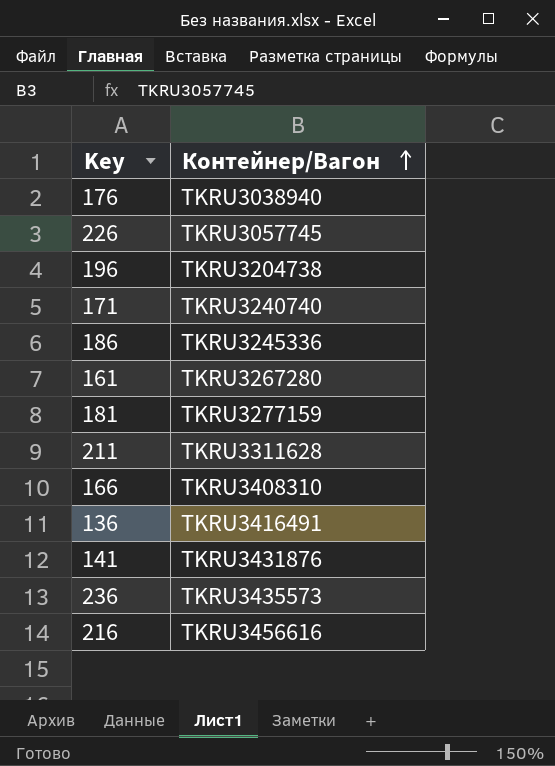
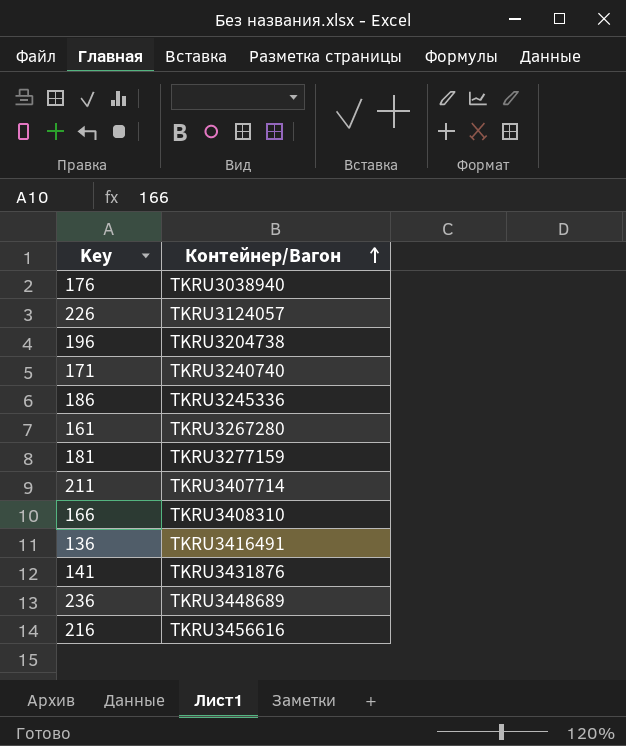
226 | Контейнер/Вагон: TKRU3057745 -> TKRU3124057
211 | Контейнер/Вагон: TKRU3311628 -> TKRU3407714
236 | Контейнер/Вагон: TKRU3435573 -> TKRU3448689

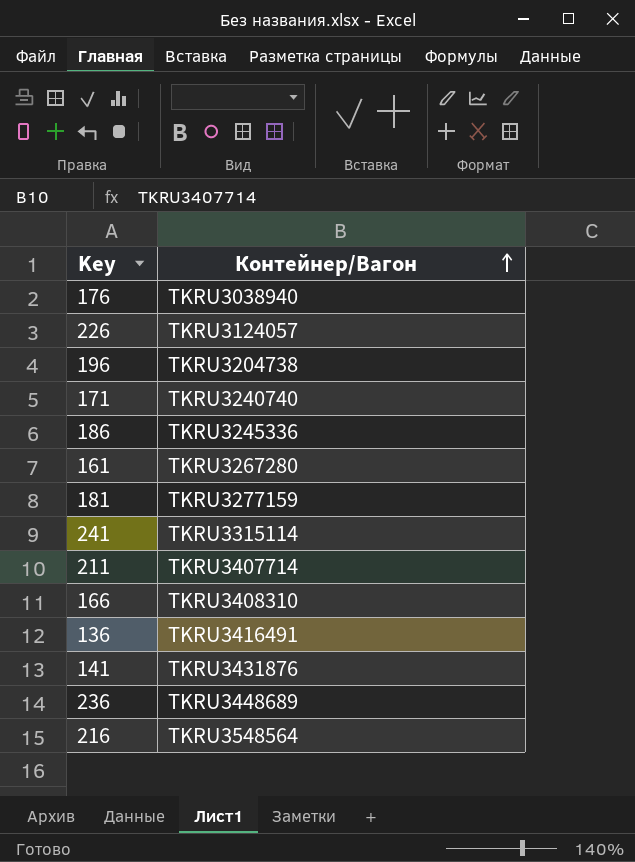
row 241: none -> TKRU3315114
216 | Контейнер/Вагон: TKRU3456616 -> TKRU3548564

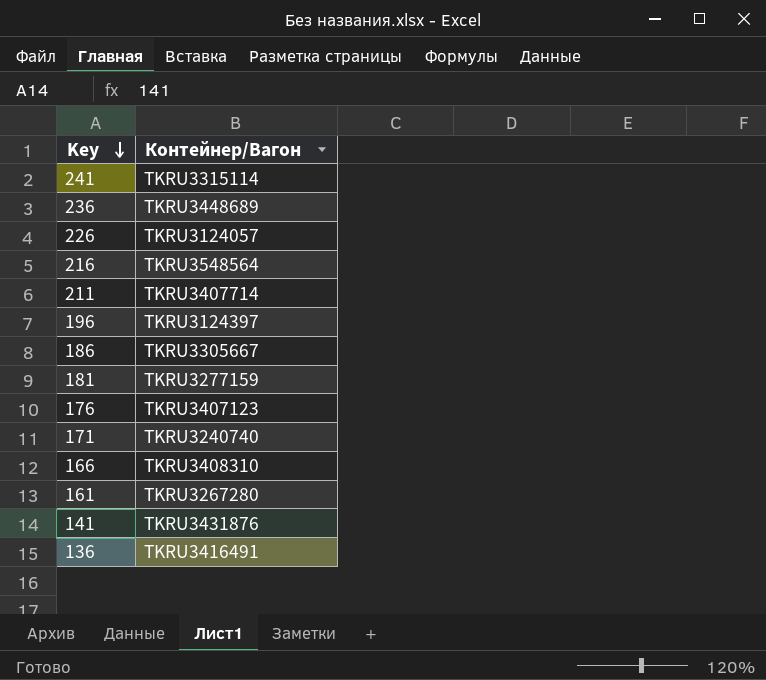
row order: Контейнер/Вагон ascending -> Key descending
196 | Контейнер/Вагон: TKRU3204738 -> TKRU3124397
186 | Контейнер/Вагон: TKRU3245336 -> TKRU3305667
176 | Контейнер/Вагон: TKRU3038940 -> TKRU3407123

